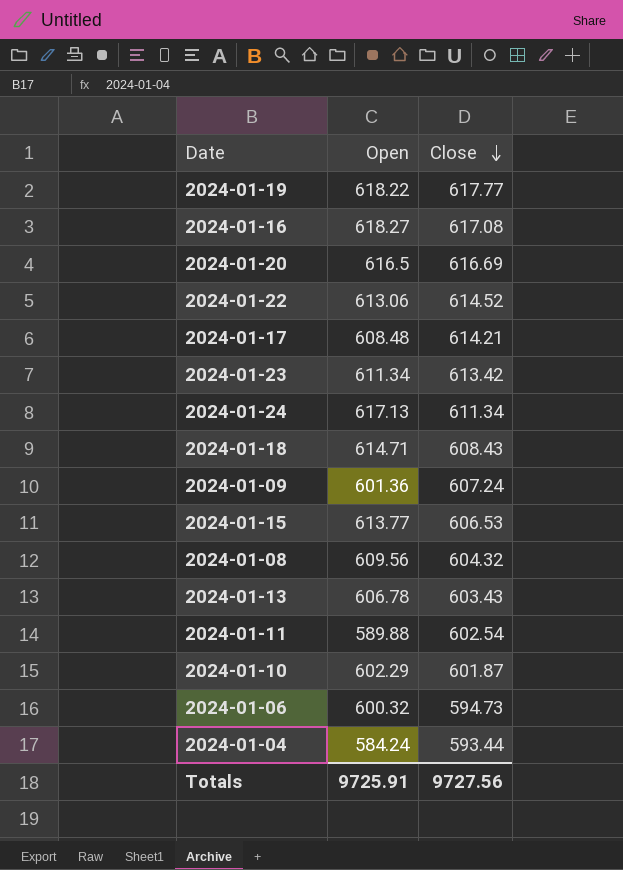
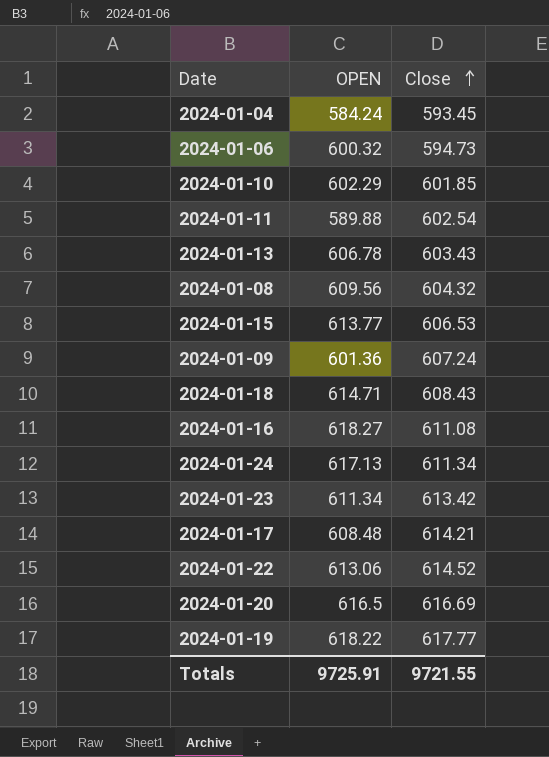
row order: Close descending -> Close ascending
column name: Open -> OPEN
2024-01-04 | Close: 593.44 -> 593.45
2024-01-10 | Close: 601.87 -> 601.85
2024-01-16 | Close: 617.08 -> 611.08
Totals | Close: 9727.56 -> 9721.55

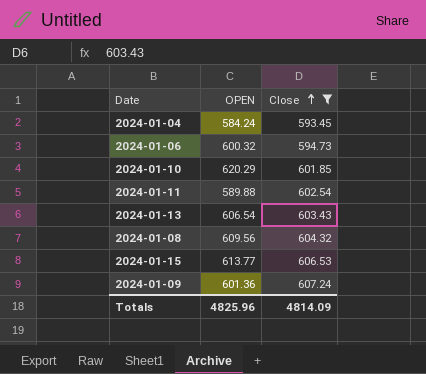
filter: none -> Close <= 607.24
2024-01-10 | OPEN: 602.29 -> 620.29
2024-01-13 | OPEN: 606.78 -> 606.54
Totals | OPEN: 9725.91 -> 4825.96
Totals | Close: 9721.55 -> 4814.09

